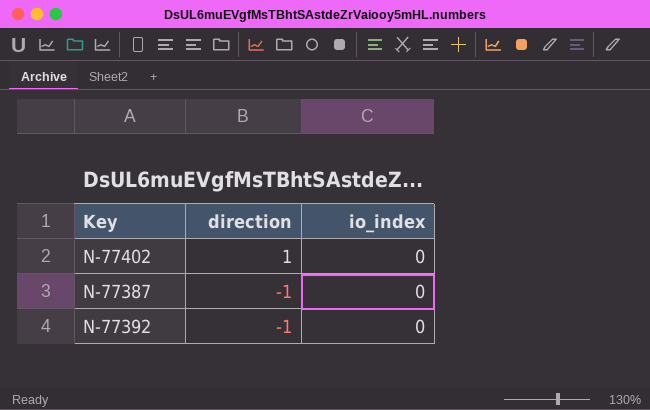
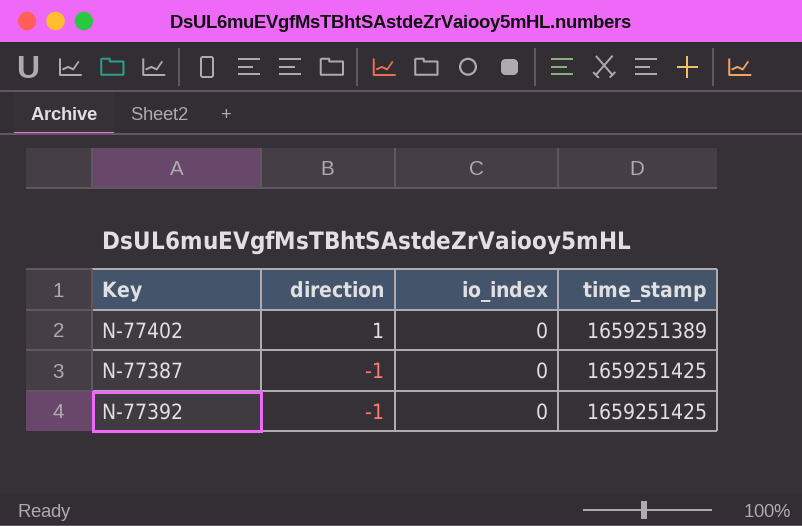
column time_stamp | position: none -> 4

